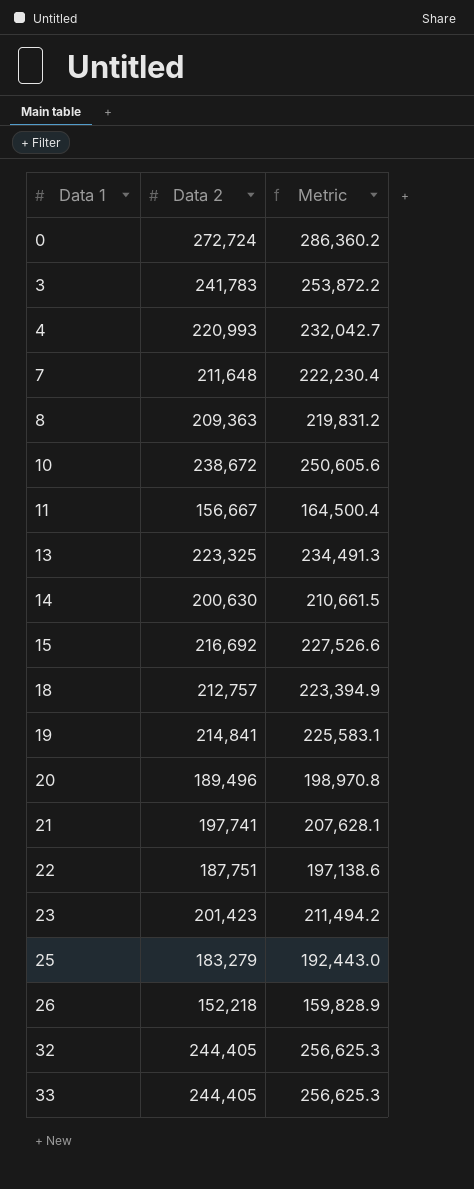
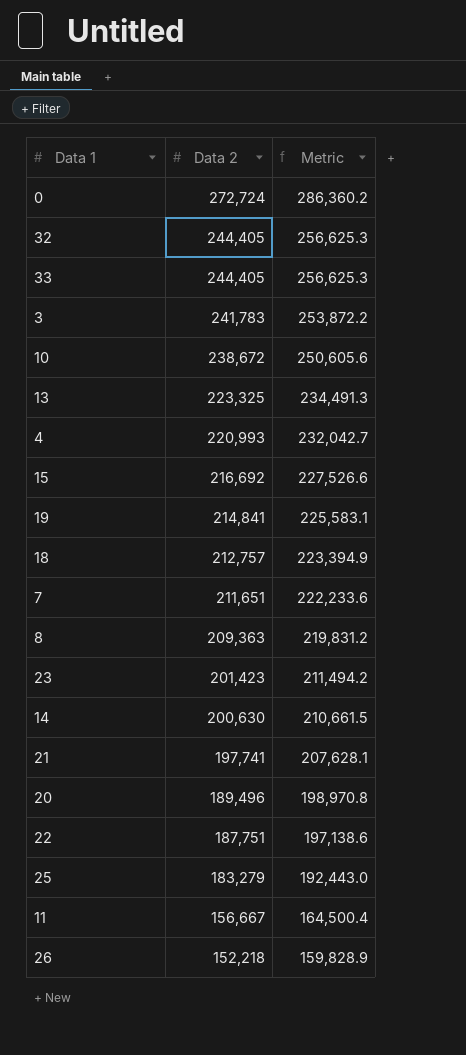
row order: Data 1 ascending -> Data 2 descending
7 | Data 2: 211,648 -> 211,651
7 | Metric: 222,230.4 -> 222,233.6

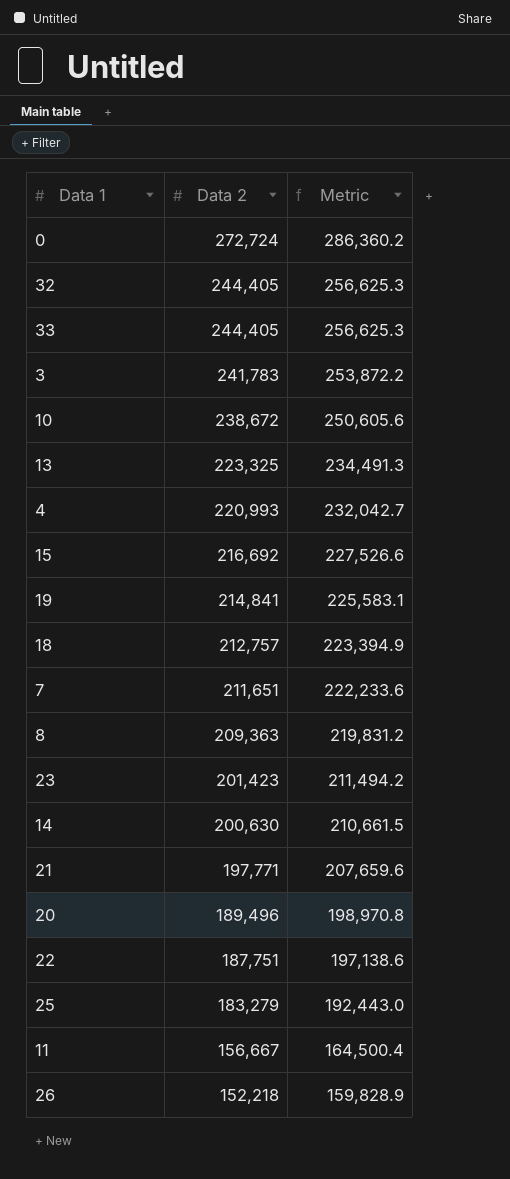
21 | Data 2: 197,741 -> 197,771
21 | Metric: 207,628.1 -> 207,659.6

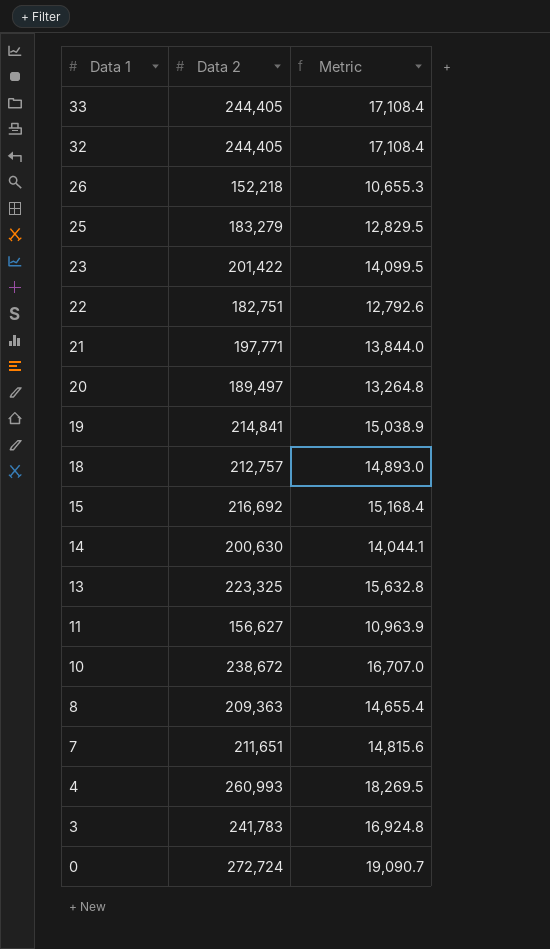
row order: Data 2 descending -> Data 1 descending
column Metric | formula: [Data 2] * 1.05 -> [Data 2] * 0.07
23 | Data 2: 201,423 -> 201,422
22 | Data 2: 187,751 -> 182,751
20 | Data 2: 189,496 -> 189,497
11 | Data 2: 156,667 -> 156,627
4 | Data 2: 220,993 -> 260,993

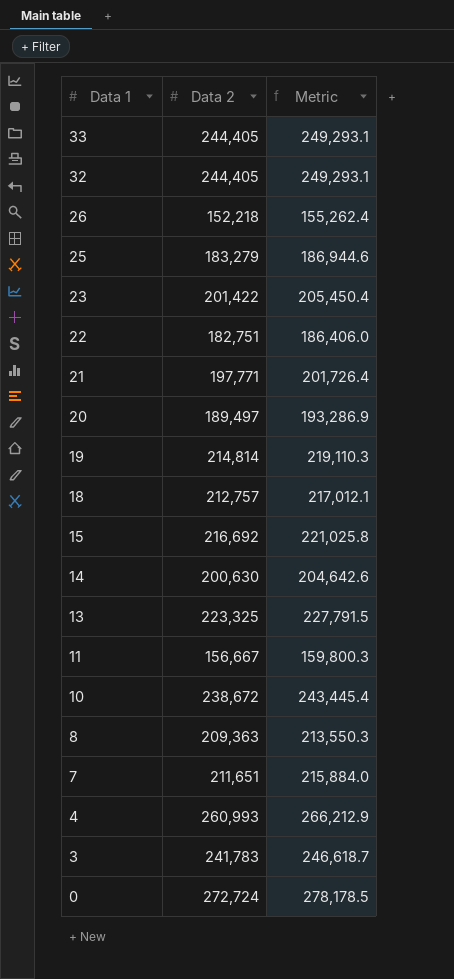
column Metric | formula: [Data 2] * 0.07 -> [Data 2] * 1.02
19 | Data 2: 214,841 -> 214,814
11 | Data 2: 156,627 -> 156,667

